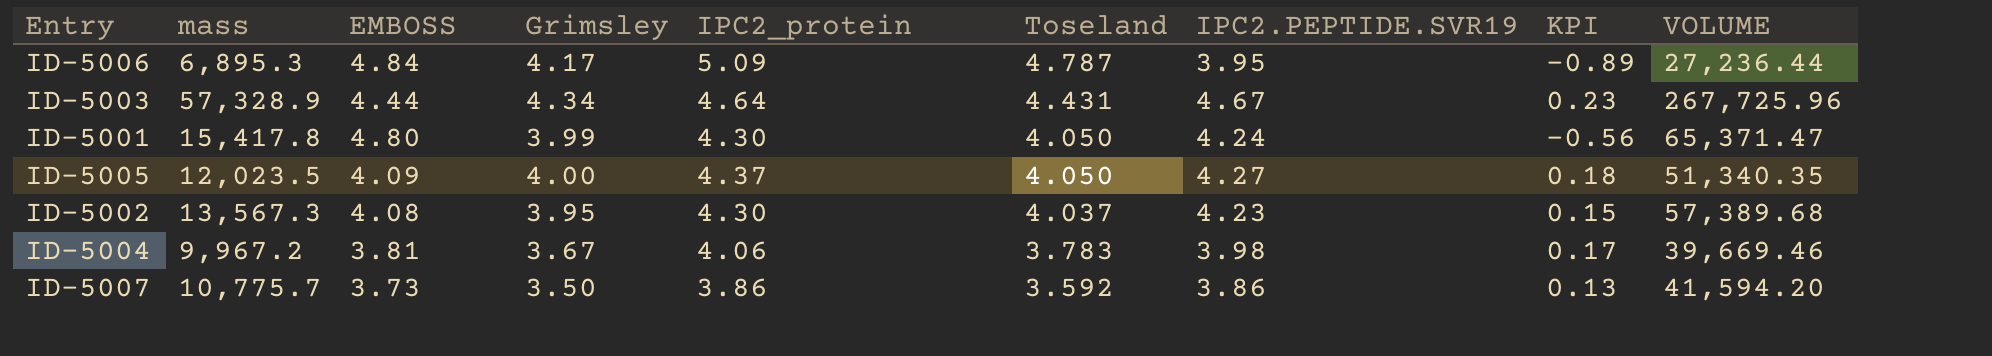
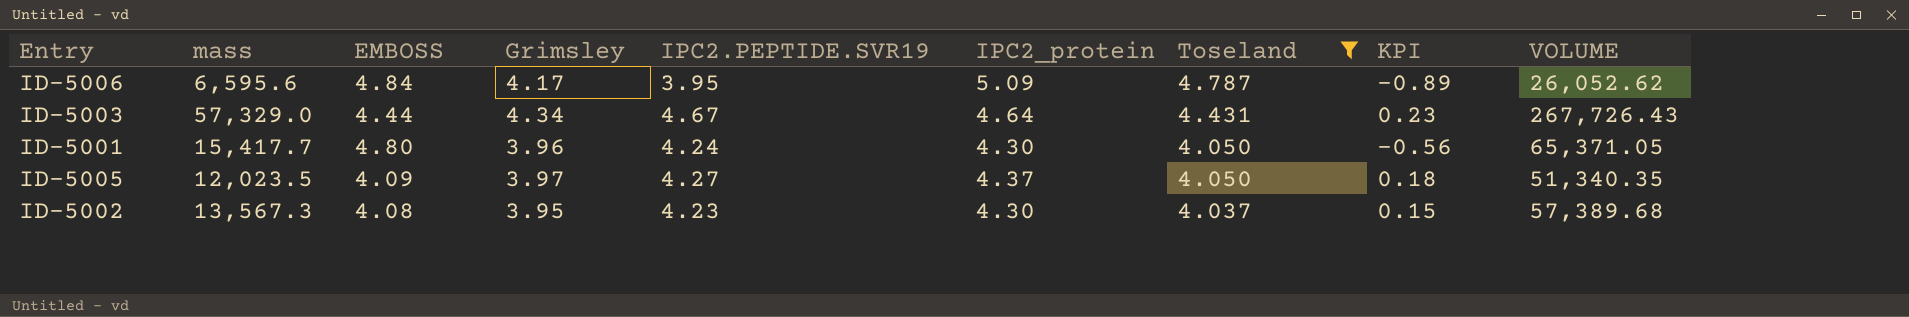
filter: none -> Toseland >= 4.037
column IPC2.PEPTIDE.SVR19 | position: 7 -> 5
ID-5006 | mass: 6,895.3 -> 6,595.6
ID-5006 | VOLUME: 27,236.44 -> 26,052.62
ID-5003 | mass: 57,328.9 -> 57,329.0
ID-5003 | VOLUME: 267,725.96 -> 267,726.43
ID-5001 | mass: 15,417.8 -> 15,417.7
ID-5001 | Grimsley: 3.99 -> 3.96
ID-5001 | VOLUME: 65,371.47 -> 65,371.05
ID-5005 | Grimsley: 4.00 -> 3.97

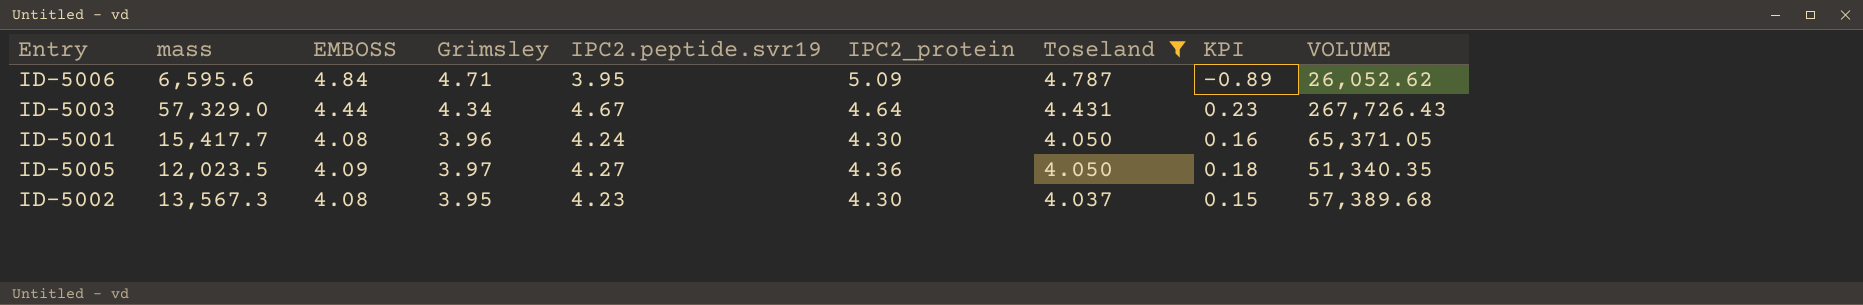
column name: IPC2.PEPTIDE.SVR19 -> IPC2.peptide.svr19
ID-5006 | Grimsley: 4.17 -> 4.71
ID-5001 | EMBOSS: 4.80 -> 4.08
ID-5001 | KPI: -0.56 -> 0.16
ID-5005 | IPC2_protein: 4.37 -> 4.36

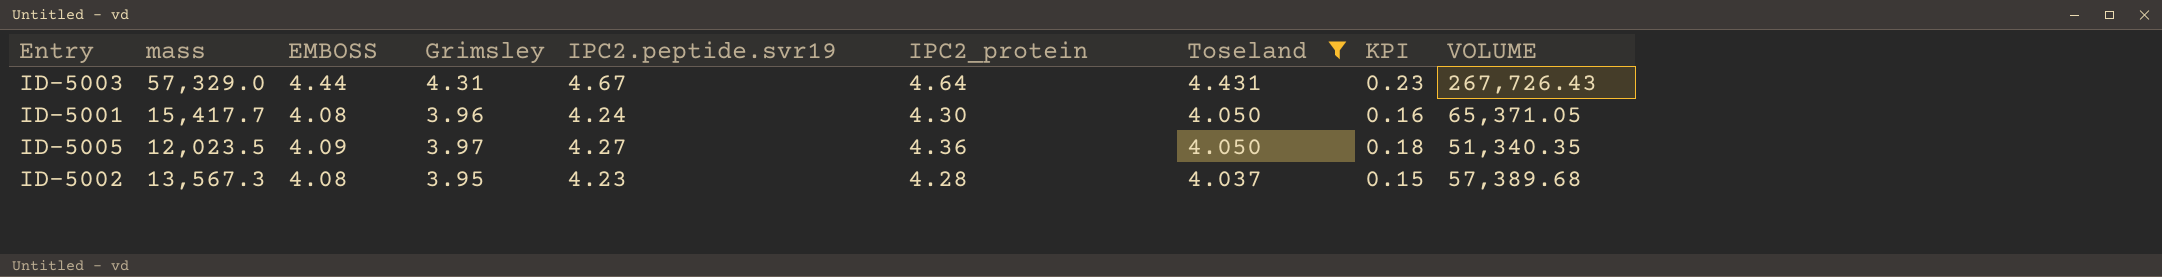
row ID-5006: 6,595.6 | 4.84 | 4.71 | 3.95 | 5.09 | 4.787 | -0.89 | 26,052.62 -> none
ID-5003 | Grimsley: 4.34 -> 4.31
ID-5002 | IPC2_protein: 4.30 -> 4.28

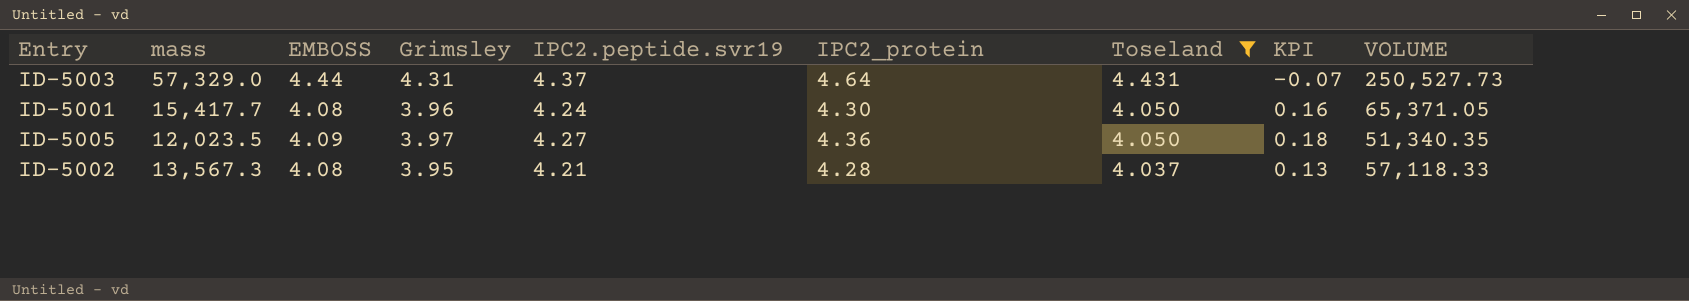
ID-5003 | IPC2.peptide.svr19: 4.67 -> 4.37
ID-5003 | KPI: 0.23 -> -0.07
ID-5003 | VOLUME: 267,726.43 -> 250,527.73
ID-5002 | IPC2.peptide.svr19: 4.23 -> 4.21
ID-5002 | KPI: 0.15 -> 0.13
ID-5002 | VOLUME: 57,389.68 -> 57,118.33

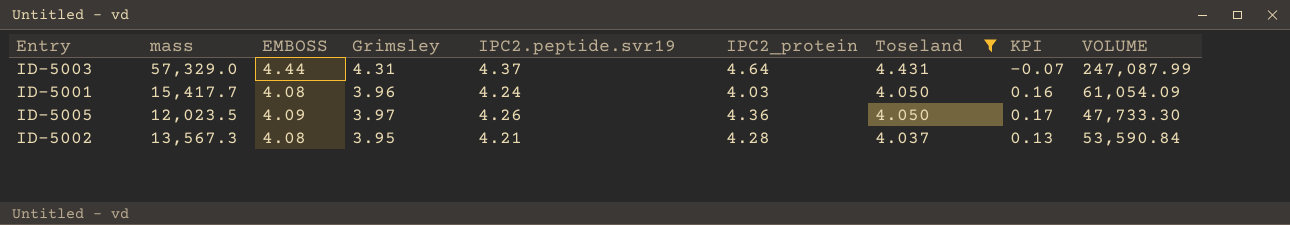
column VOLUME | formula: [mass] * [IPC2.peptide.svr19] -> [mass] * [Grimsley]
ID-5001 | IPC2_protein: 4.30 -> 4.03
ID-5005 | IPC2.peptide.svr19: 4.27 -> 4.26
ID-5005 | KPI: 0.18 -> 0.17

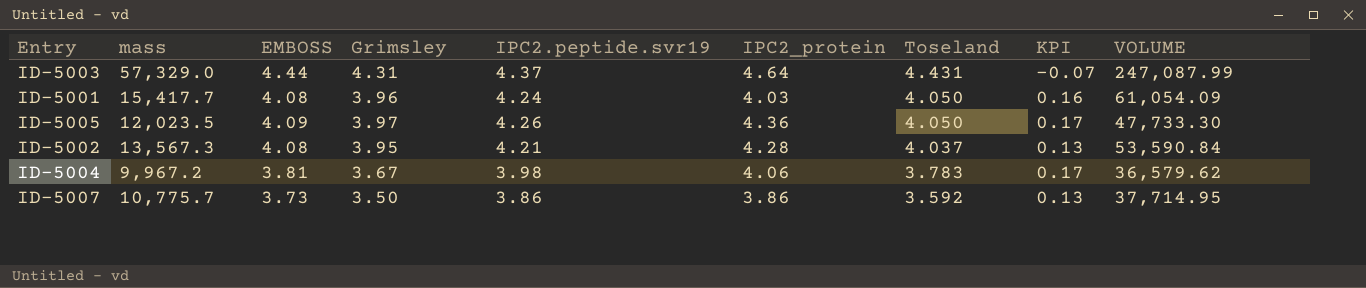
filter: Toseland >= 4.037 -> none

